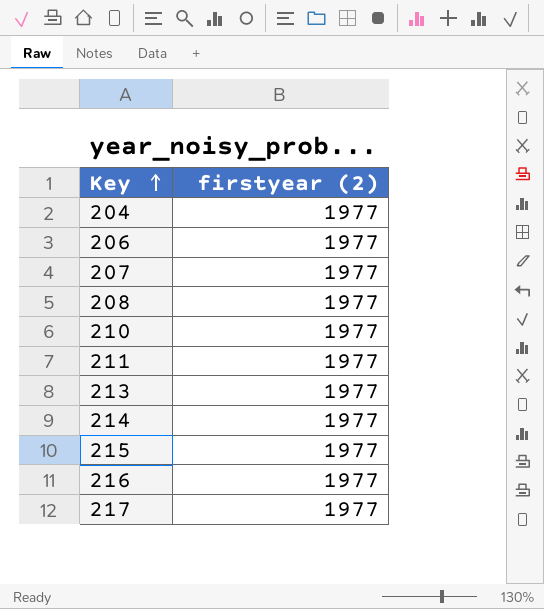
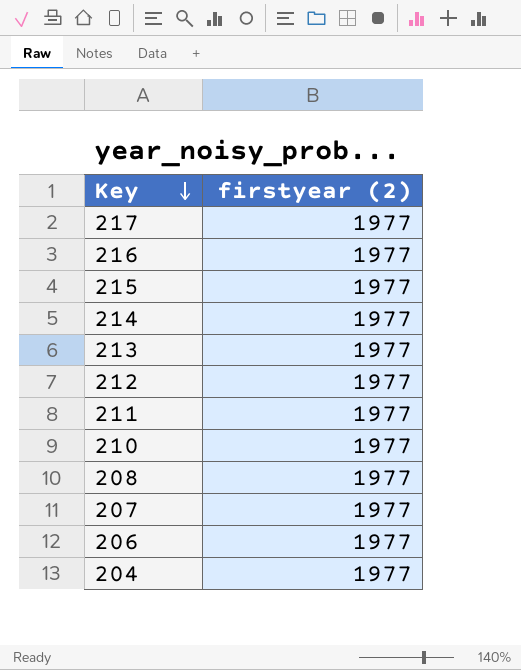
row order: Key ascending -> Key descending
row 212: none -> 1977

